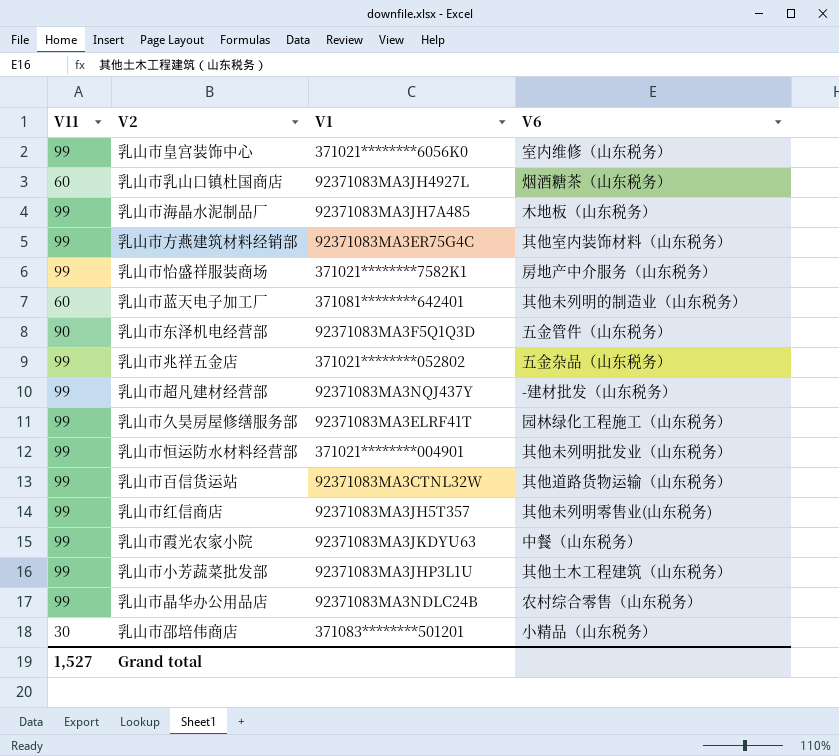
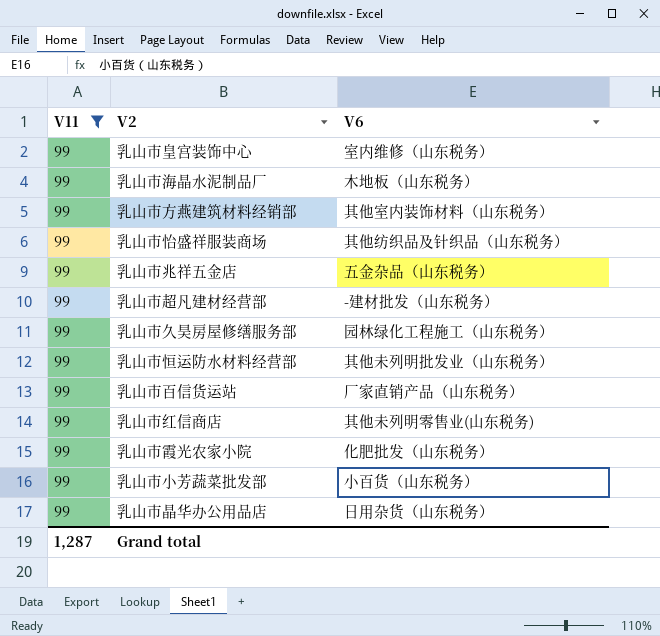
filter: none -> V11 = 99
column V1 | position: 3 -> none
乳山市怡盛祥服装商场 | V6: 房地产中介服务（山东税务） -> 其他纺织品及针织品（山东税务）
乳山市百信货运站 | V6: 其他道路货物运输（山东税务） -> 厂家直销产品（山东税务）
乳山市霞光农家小院 | V6: 中餐（山东税务） -> 化肥批发（山东税务）
乳山市小芳蔬菜批发部 | V6: 其他土木工程建筑（山东税务） -> 小百货（山东税务）
乳山市晶华办公用品店 | V6: 农村综合零售（山东税务） -> 日用杂货（山东税务）
Grand total | V11: 1,527 -> 1,287

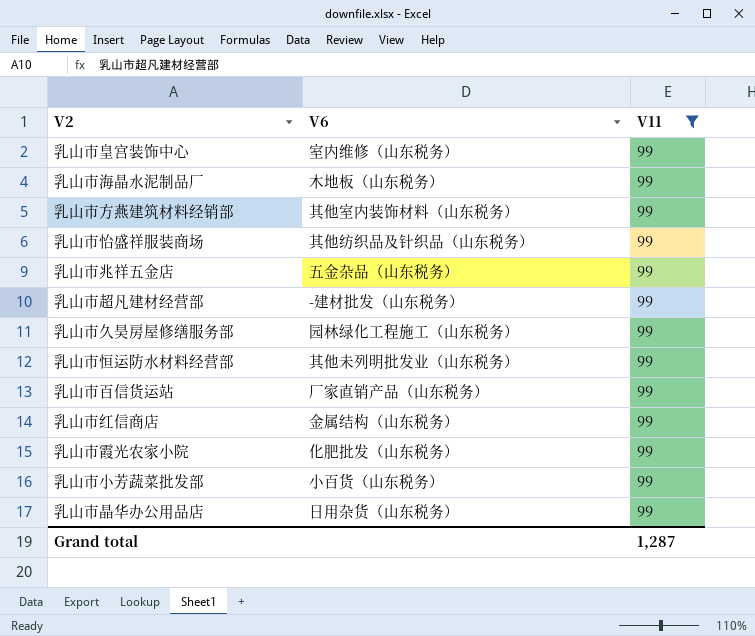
column V11 | position: 1 -> 3
乳山市红信商店 | V6: 其他未列明零售业(山东税务) -> 金属结构（山东税务）

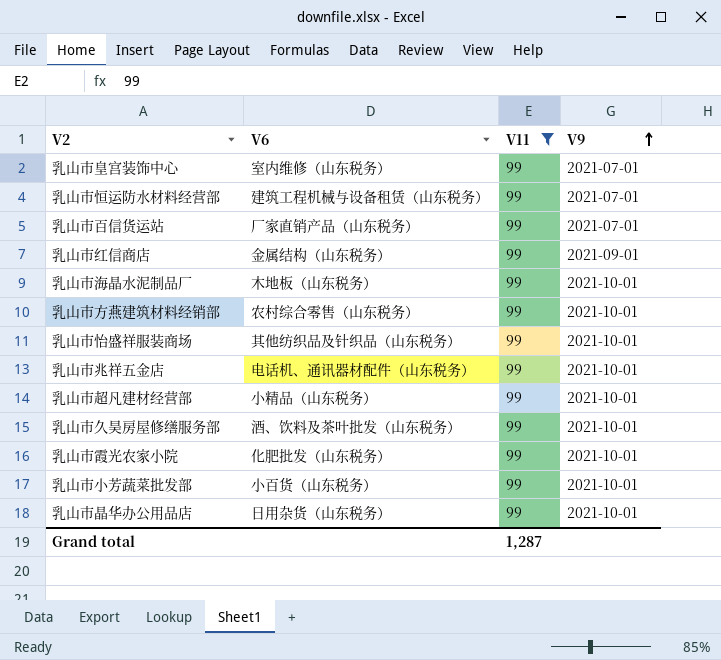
row order: none -> V9 ascending
column V9 | position: none -> 4
乳山市恒运防水材料经营部 | V6: 其他未列明批发业（山东税务） -> 建筑工程机械与设备租赁（山东税务）
乳山市方燕建筑材料经销部 | V6: 其他室内装饰材料（山东税务） -> 农村综合零售（山东税务）
乳山市兆祥五金店 | V6: 五金杂品（山东税务） -> 电话机、通讯器材配件（山东税务）
乳山市超凡建材经营部 | V6: -建材批发（山东税务） -> 小精品（山东税务）
乳山市久昊房屋修缮服务部 | V6: 园林绿化工程施工（山东税务） -> 酒、饮料及茶叶批发（山东税务）

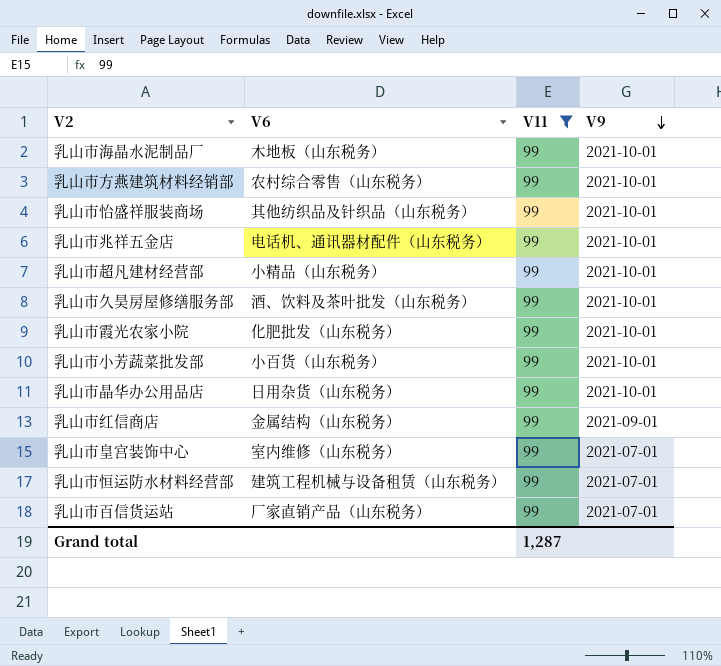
row order: V9 ascending -> V9 descending

